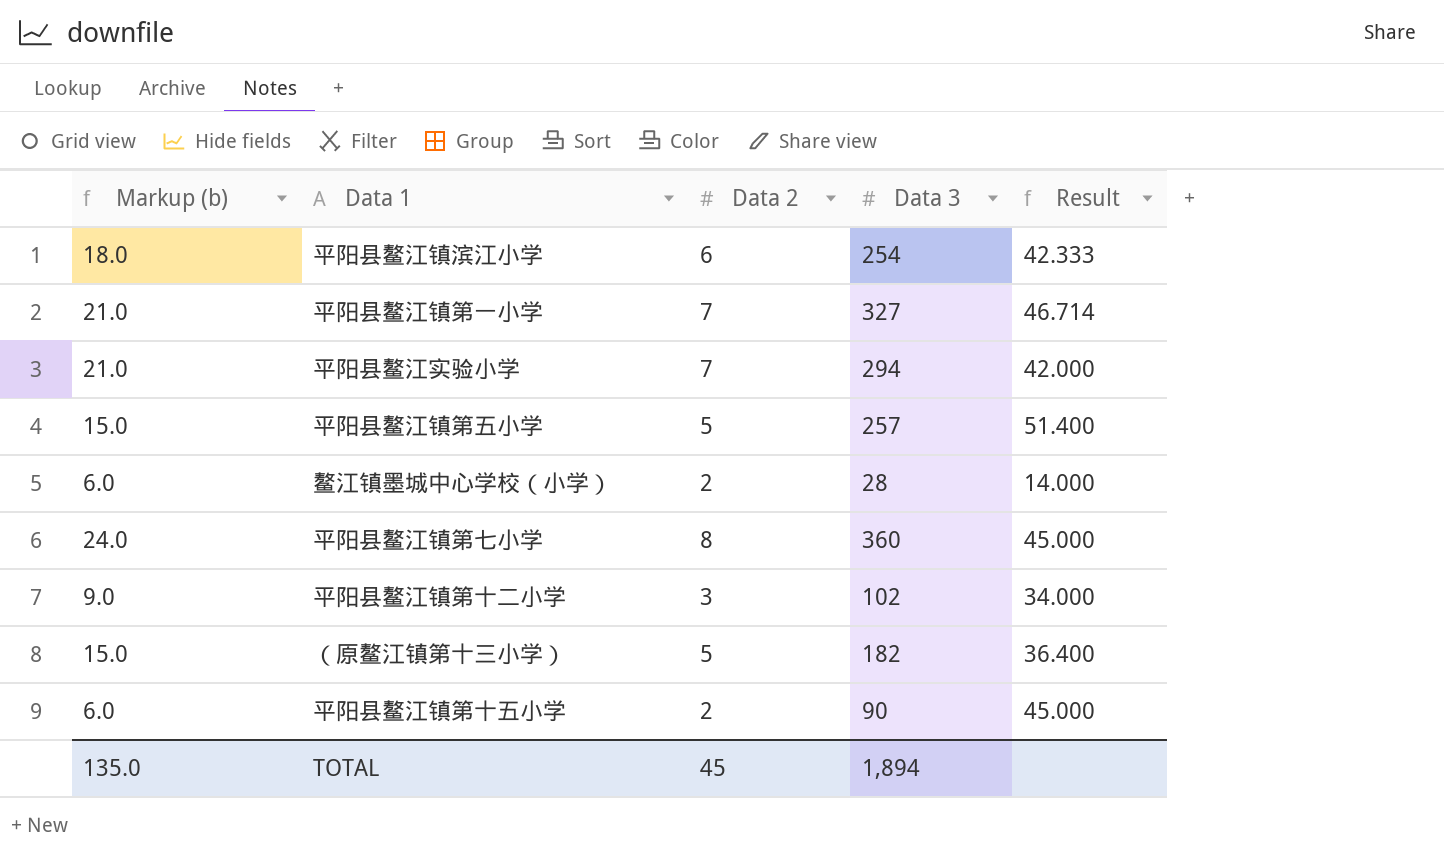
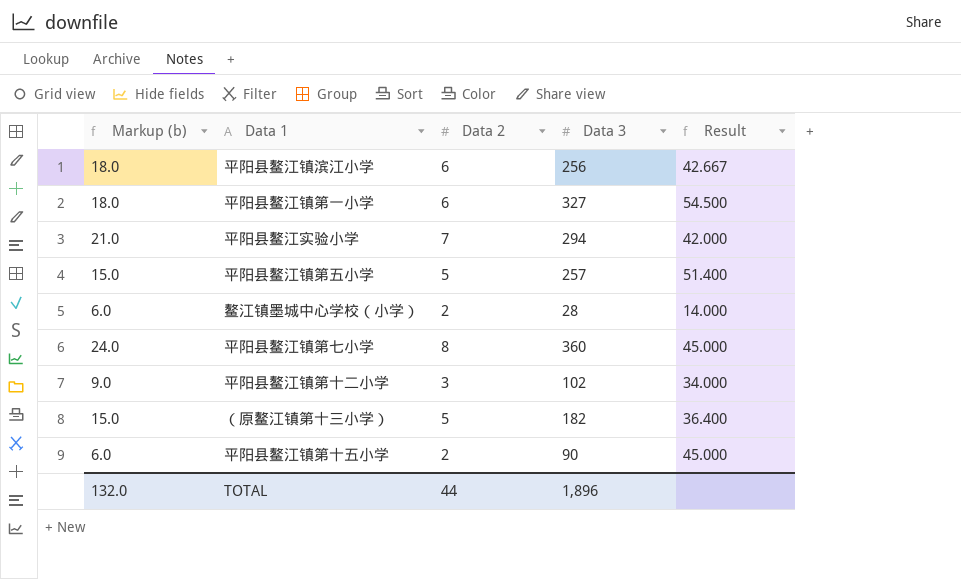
平阳县鳌江镇滨江小学 | Data 3: 254 -> 256
平阳县鳌江镇滨江小学 | Result: 42.333 -> 42.667
平阳县鳌江镇第一小学 | Markup (b): 21.0 -> 18.0
平阳县鳌江镇第一小学 | Data 2: 7 -> 6
平阳县鳌江镇第一小学 | Result: 46.714 -> 54.500
TOTAL | Markup (b): 135.0 -> 132.0
TOTAL | Data 2: 45 -> 44
TOTAL | Data 3: 1,894 -> 1,896

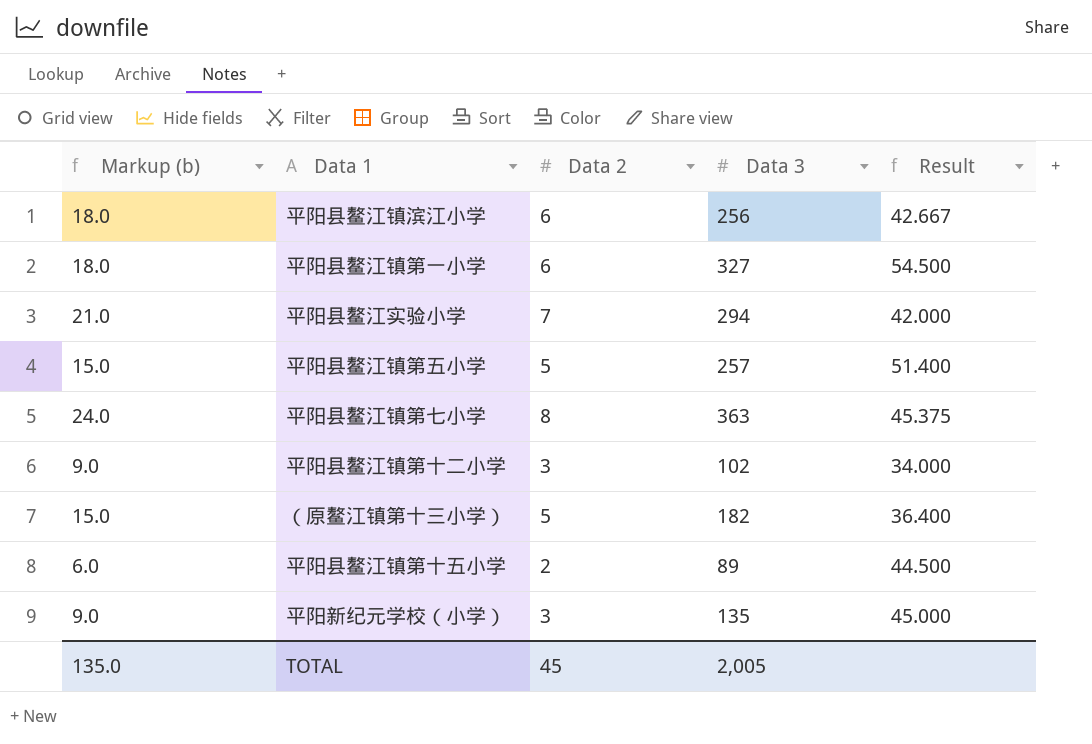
row 鳌江镇墨城中心学校（小学）: 6.0 | 2 | 28 | 14.000 -> none
平阳县鳌江镇第七小学 | Data 3: 360 -> 363
平阳县鳌江镇第七小学 | Result: 45.000 -> 45.375
平阳县鳌江镇第十五小学 | Data 3: 90 -> 89
平阳县鳌江镇第十五小学 | Result: 45.000 -> 44.500
row 平阳新纪元学校（小学）: none -> 9.0 | 3 | 135 | 45.000
TOTAL | Markup (b): 132.0 -> 135.0
TOTAL | Data 2: 44 -> 45
TOTAL | Data 3: 1,896 -> 2,005

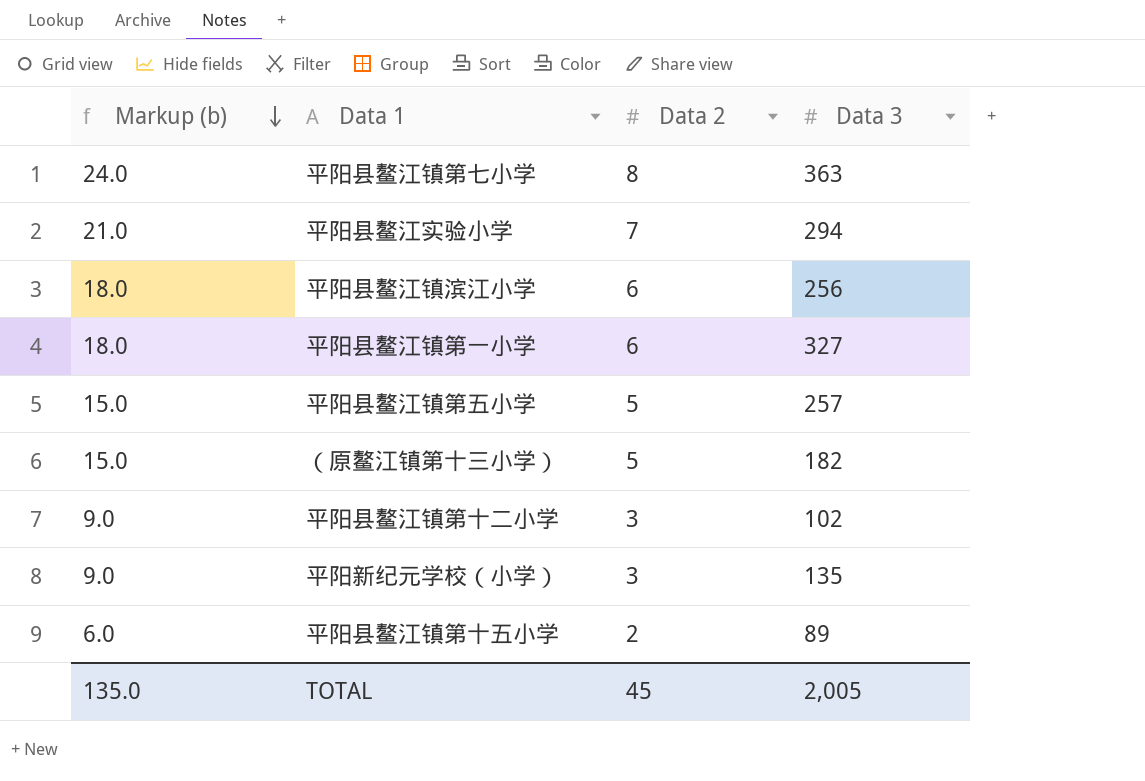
row order: none -> Markup (b) descending
column Result | formula: [Data 3] / [Data 2] -> none

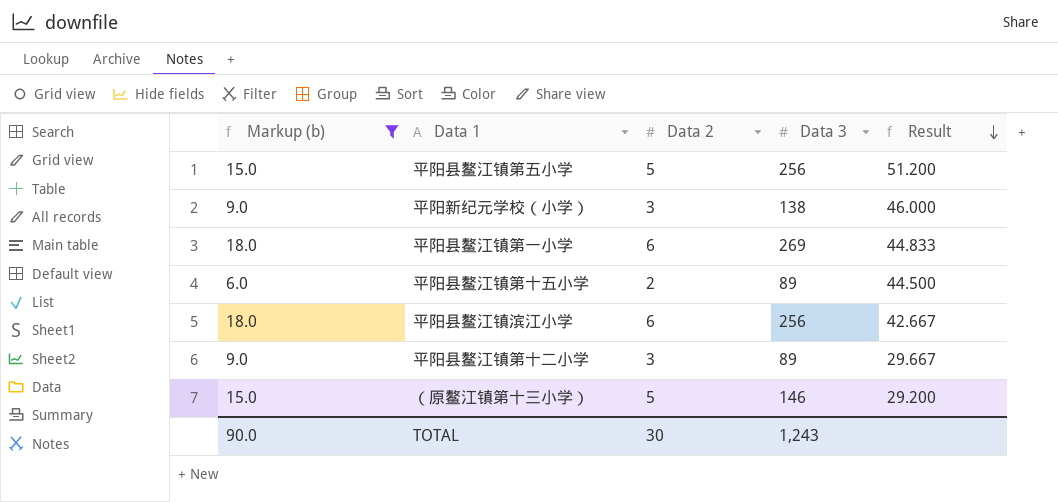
filter: none -> Markup (b) <= 18.0
row order: Markup (b) descending -> Result descending
column Result | formula: none -> [Data 3] / [Data 2]
平阳县鳌江镇第五小学 | Data 3: 257 -> 256
平阳新纪元学校（小学） | Data 3: 135 -> 138
平阳县鳌江镇第一小学 | Data 3: 327 -> 269
平阳县鳌江镇第十二小学 | Data 3: 102 -> 89
（原鳌江镇第十三小学） | Data 3: 182 -> 146
TOTAL | Markup (b): 135.0 -> 90.0
TOTAL | Data 2: 45 -> 30
TOTAL | Data 3: 2,005 -> 1,243

